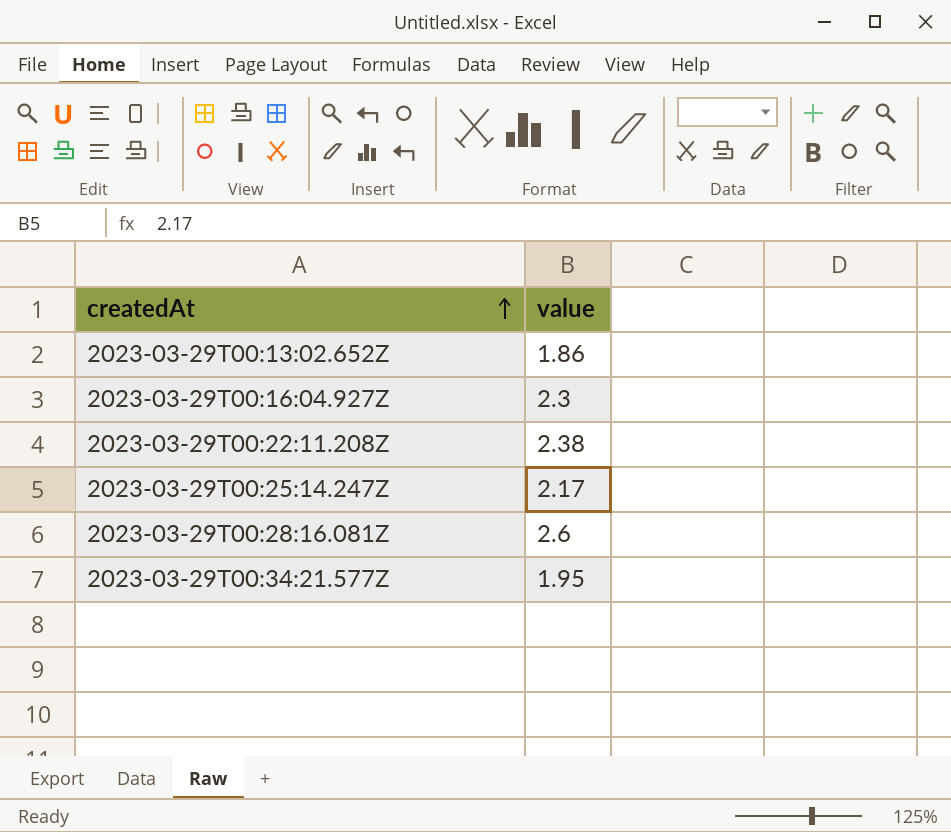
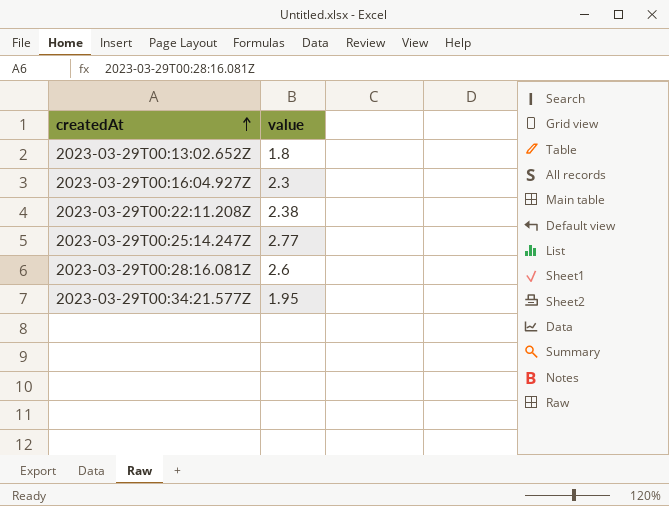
2023-03-29T00:13:02.652Z | value: 1.86 -> 1.8
2023-03-29T00:25:14.247Z | value: 2.17 -> 2.77

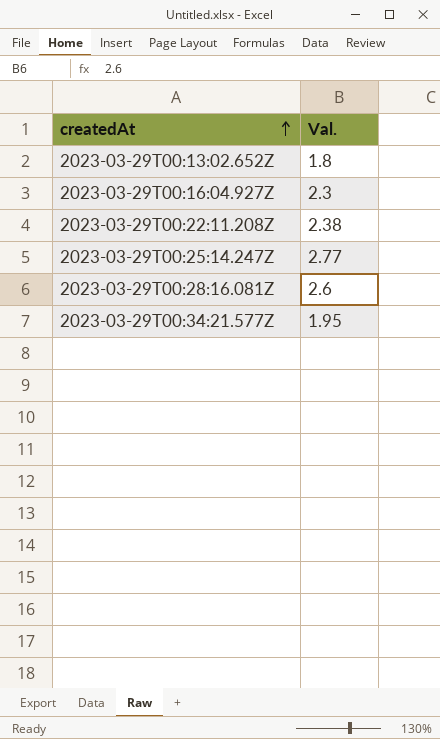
column name: value -> Val.

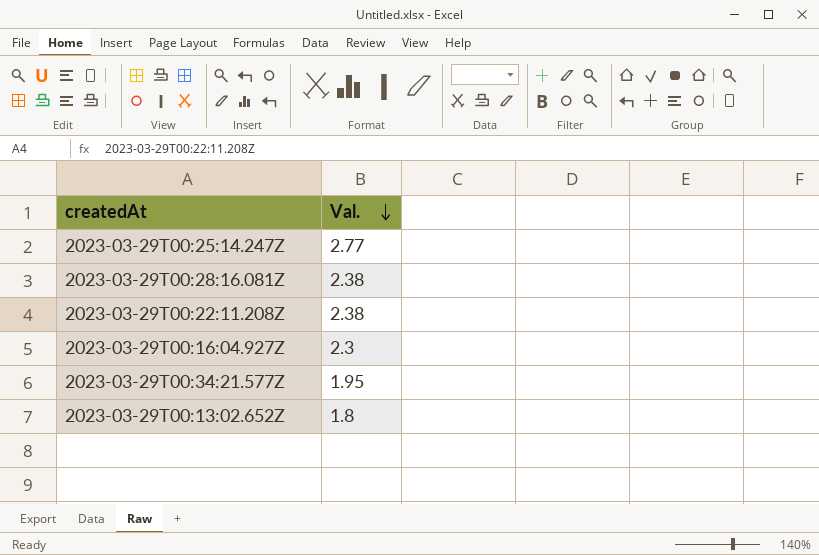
row order: createdAt ascending -> Val. descending
2023-03-29T00:28:16.081Z | Val.: 2.6 -> 2.38

